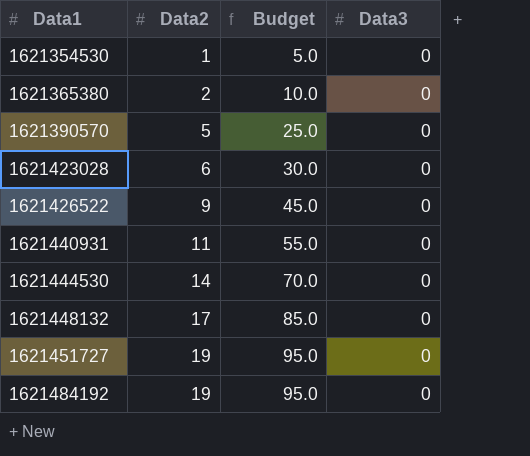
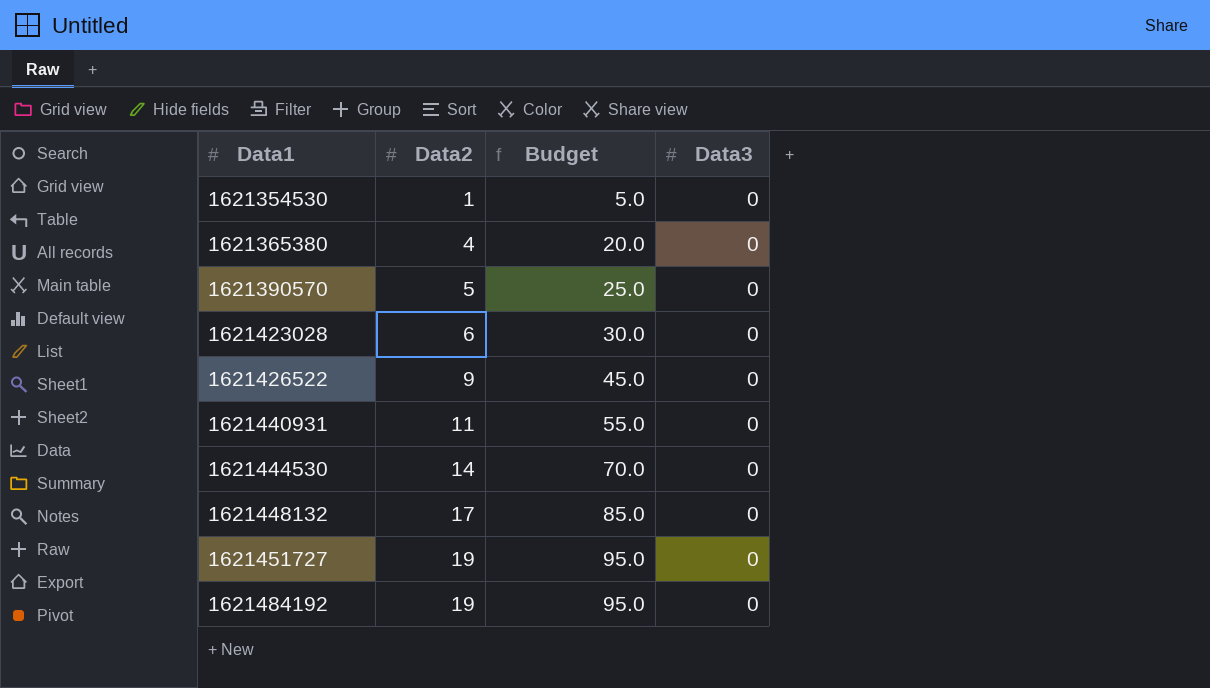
1621365380 | Data2: 2 -> 4
1621365380 | Budget: 10.0 -> 20.0

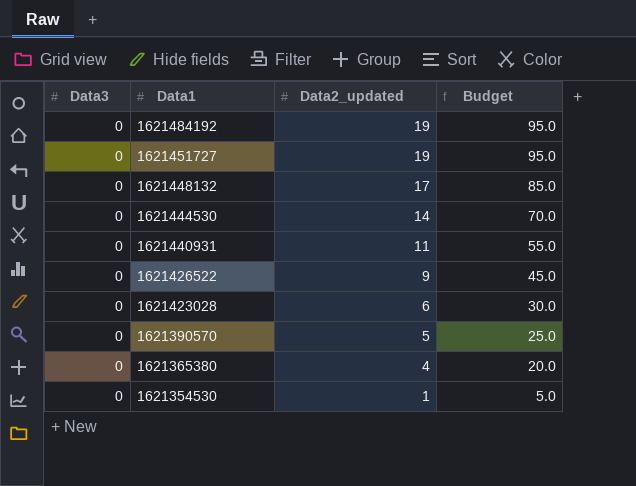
row order: Data1 ascending -> Data1 descending
column Data3 | position: 4 -> 1
column name: Data2 -> Data2_updated

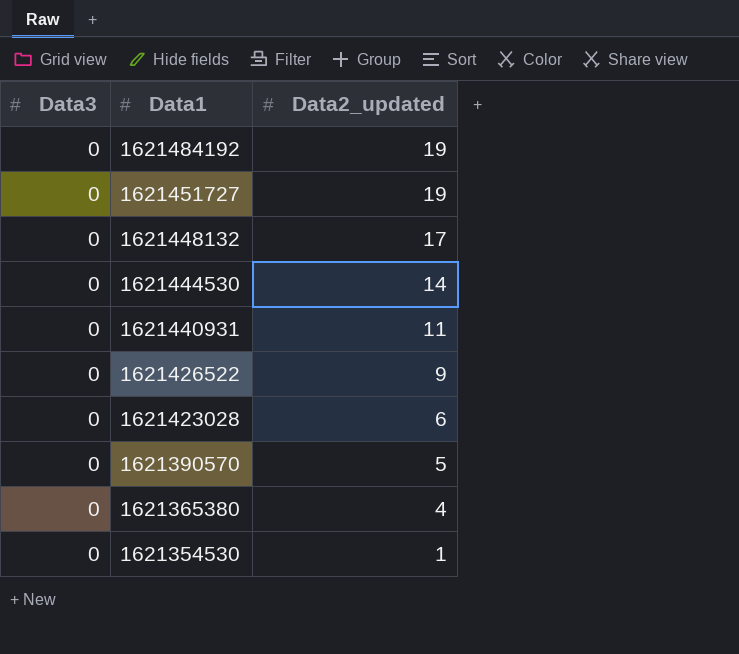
column Budget | formula: [Data2_updated] * 5 -> none

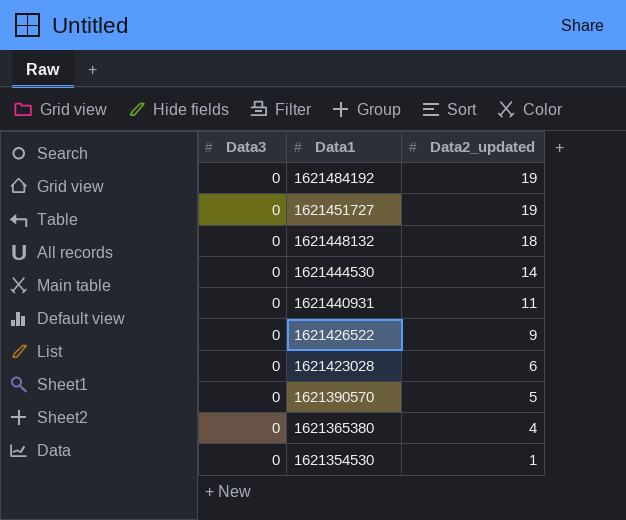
1621448132 | Data2_updated: 17 -> 18

